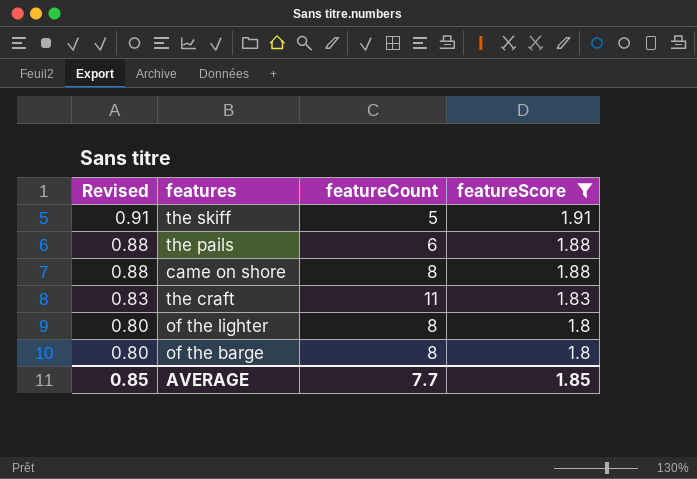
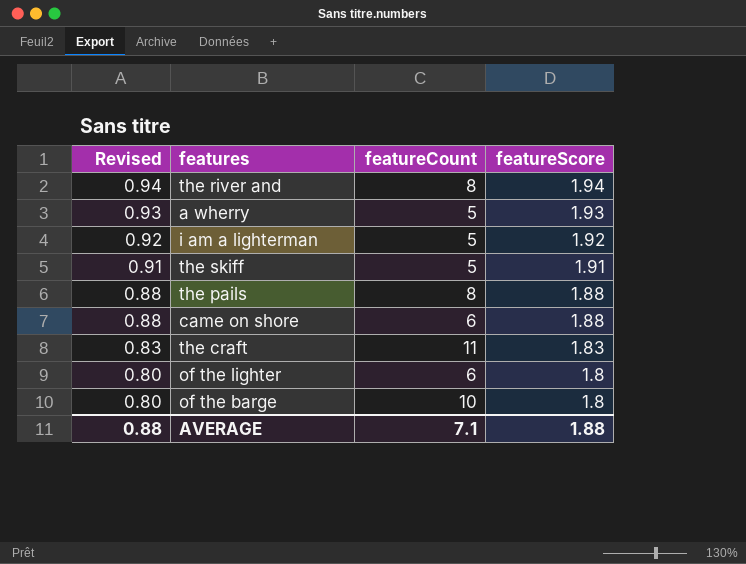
filter: featureScore <= 1.91 -> none
the pails | featureCount: 6 -> 8
came on shore | featureCount: 8 -> 6
of the lighter | featureCount: 8 -> 6
of the barge | featureCount: 8 -> 10
AVERAGE | Revised: 0.85 -> 0.88
AVERAGE | featureCount: 7.7 -> 7.1
AVERAGE | featureScore: 1.85 -> 1.88

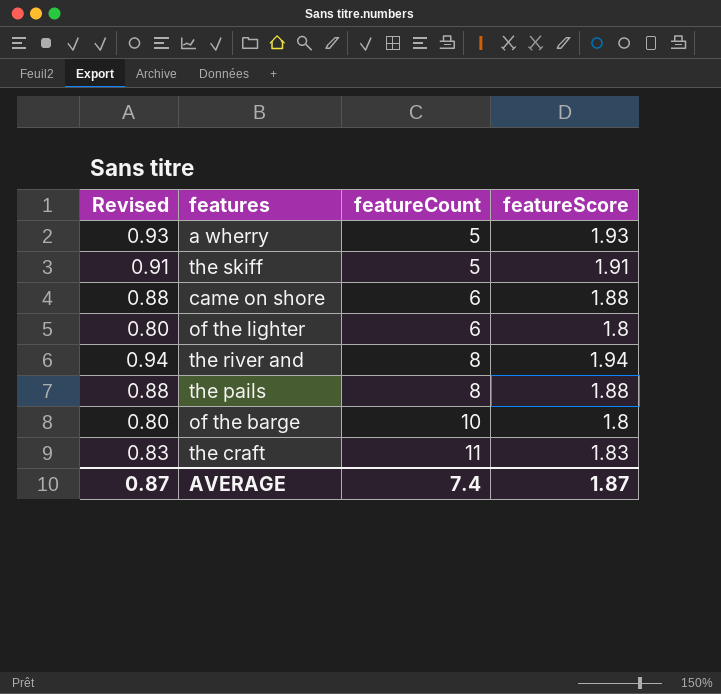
row order: Revised descending -> featureCount ascending
row i am a lighterman: 0.92 | 5 | 1.92 -> none
AVERAGE | Revised: 0.88 -> 0.87
AVERAGE | featureCount: 7.1 -> 7.4
AVERAGE | featureScore: 1.88 -> 1.87

